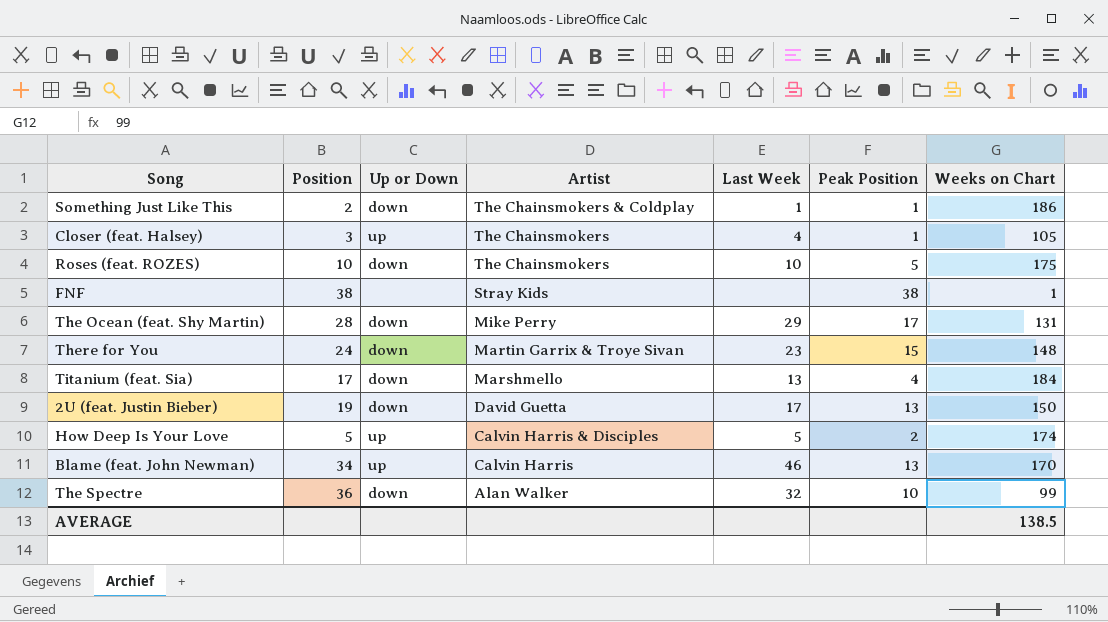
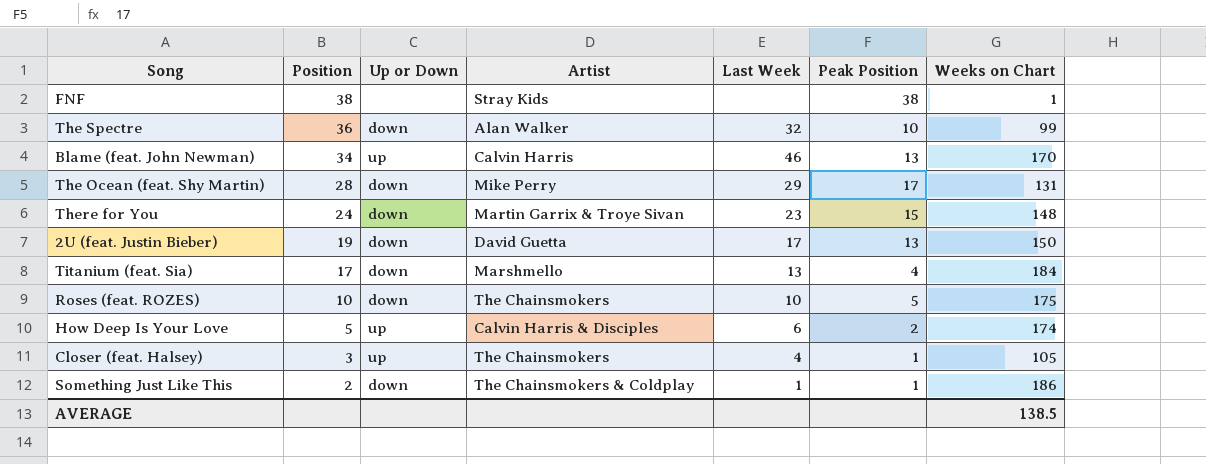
row order: Artist descending -> Position descending
How Deep Is Your Love | Last Week: 5 -> 6

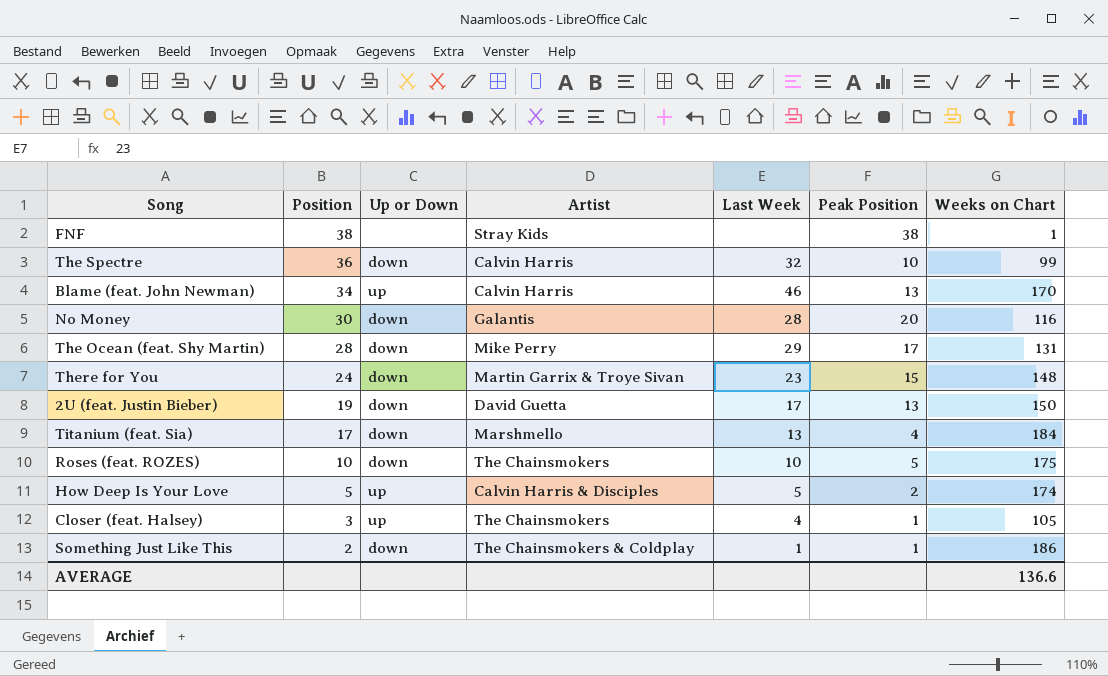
The Spectre | Artist: Alan Walker -> Calvin Harris
row No Money: none -> 30 | down | Galantis | 28 | 20 | 116
How Deep Is Your Love | Last Week: 6 -> 5
AVERAGE | Weeks on Chart: 138.5 -> 136.6

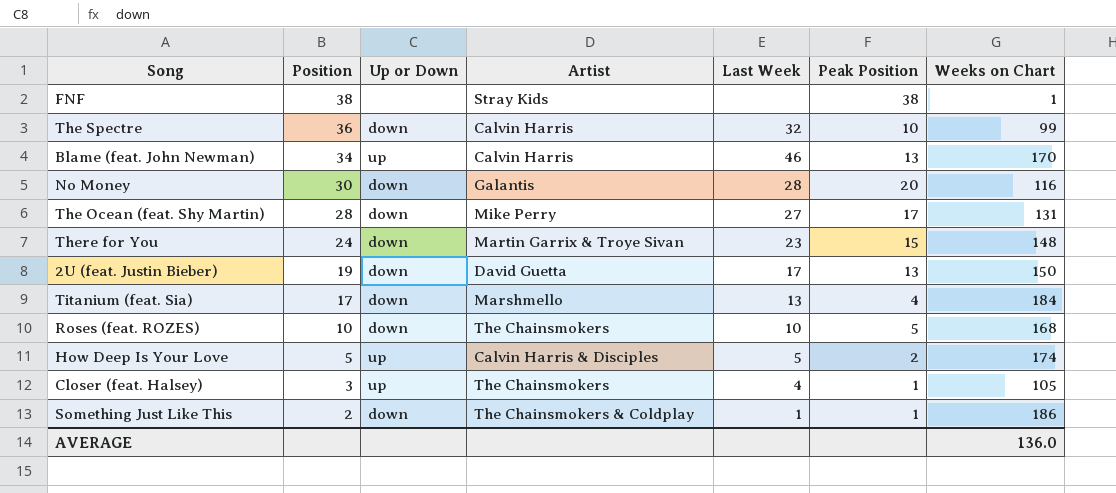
The Ocean (feat. Shy Martin) | Last Week: 29 -> 27
Roses (feat. ROZES) | Weeks on Chart: 175 -> 168
AVERAGE | Weeks on Chart: 136.6 -> 136.0

